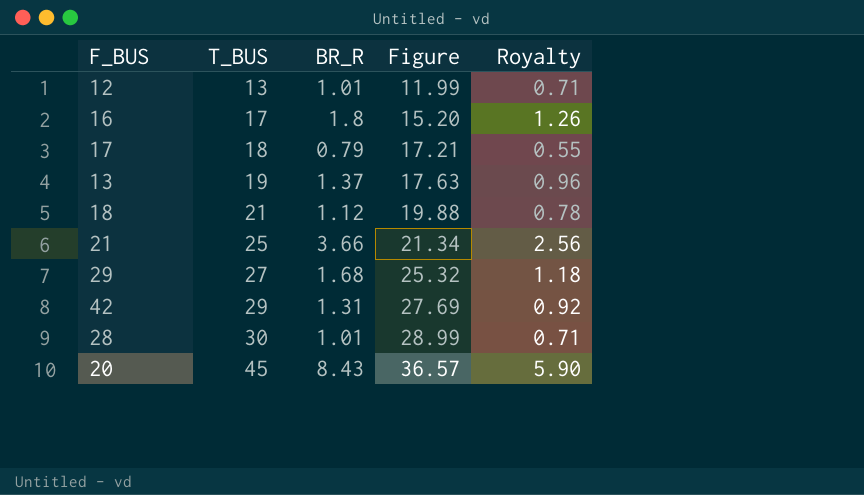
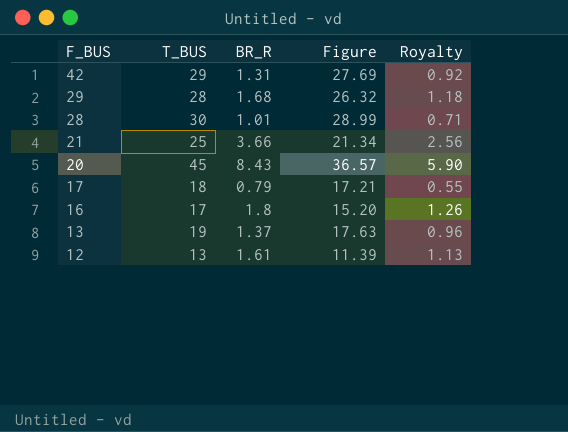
row order: T_BUS ascending -> F_BUS descending
row 18: 21 | 1.12 | 19.88 | 0.78 -> none
29 | T_BUS: 27 -> 28
29 | Figure: 25.32 -> 26.32
12 | BR_R: 1.01 -> 1.61
12 | Figure: 11.99 -> 11.39
12 | Royalty: 0.71 -> 1.13

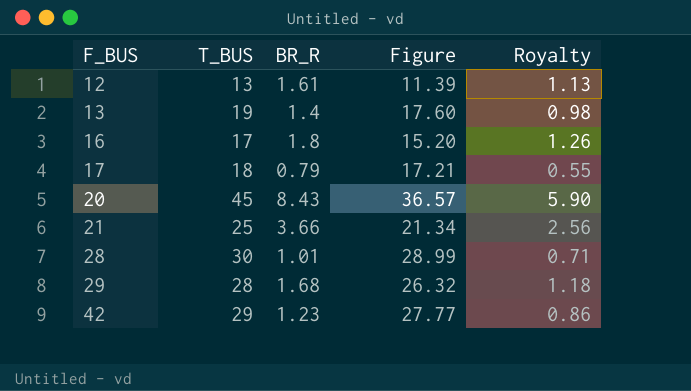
row order: F_BUS descending -> F_BUS ascending
13 | BR_R: 1.37 -> 1.4
13 | Figure: 17.63 -> 17.60
13 | Royalty: 0.96 -> 0.98
42 | BR_R: 1.31 -> 1.23
42 | Figure: 27.69 -> 27.77
42 | Royalty: 0.92 -> 0.86

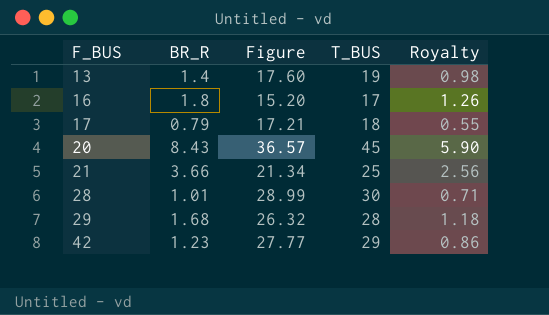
column T_BUS | position: 2 -> 4
row 12: 13 | 1.61 | 11.39 | 1.13 -> none

